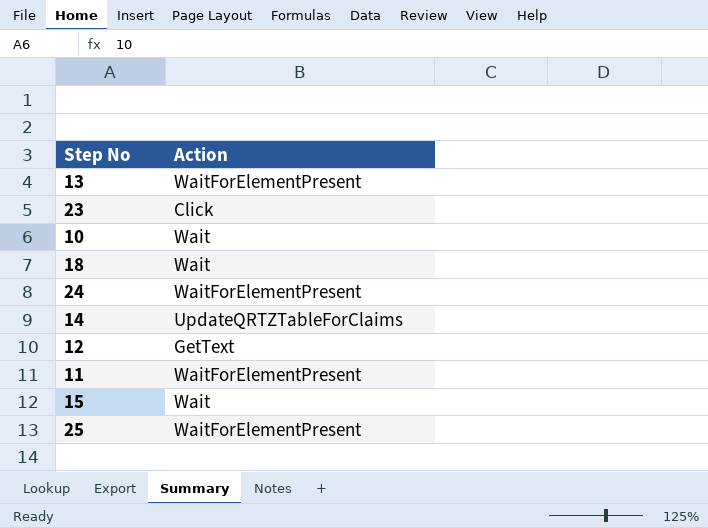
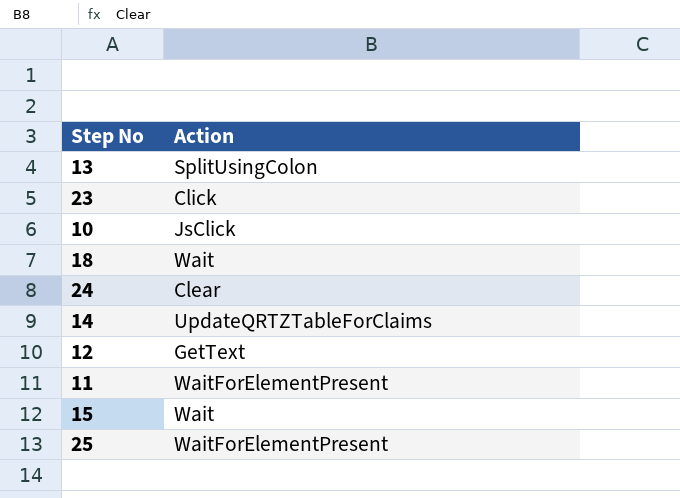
13 | Action: WaitForElementPresent -> SplitUsingColon
10 | Action: Wait -> JsClick
24 | Action: WaitForElementPresent -> Clear

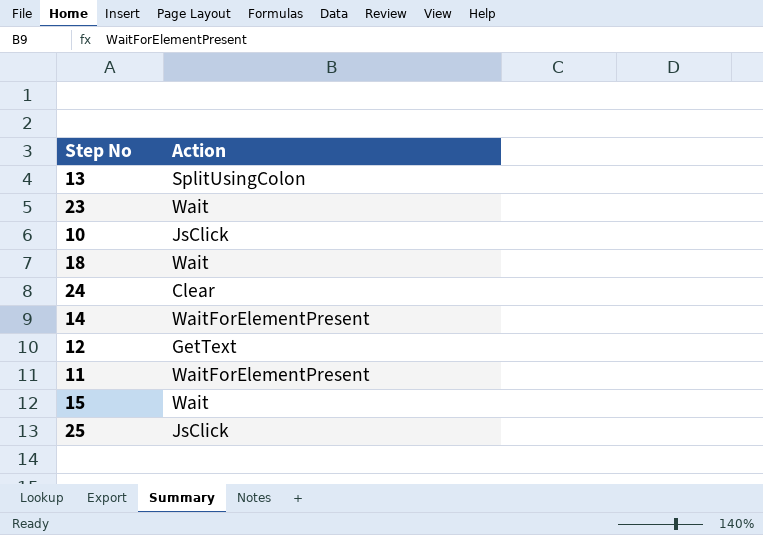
23 | Action: Click -> Wait
14 | Action: UpdateQRTZTableForClaims -> WaitForElementPresent
25 | Action: WaitForElementPresent -> JsClick

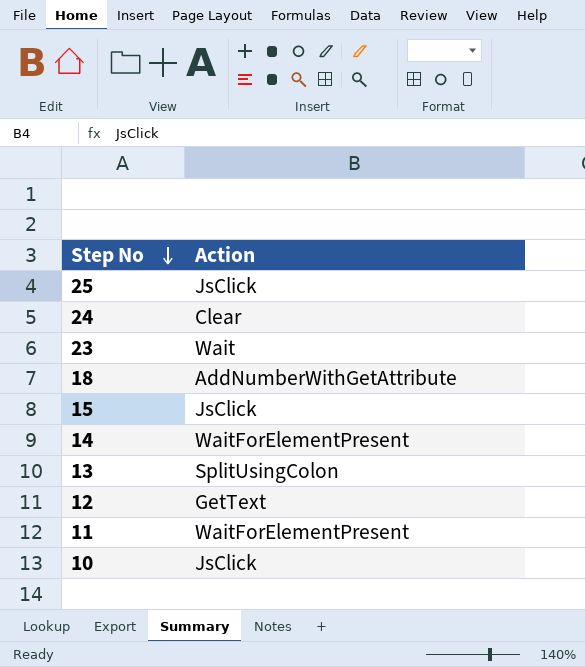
row order: none -> Step No descending
18 | Action: Wait -> AddNumberWithGetAttribute
15 | Action: Wait -> JsClick

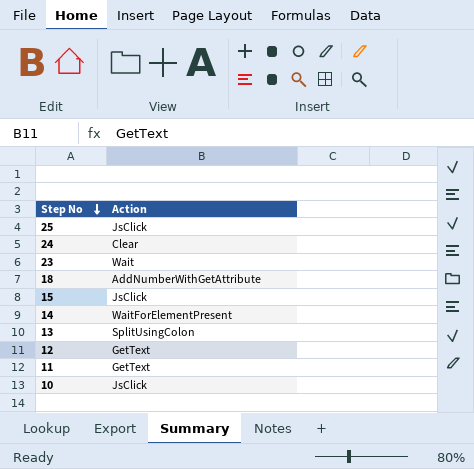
11 | Action: WaitForElementPresent -> GetText

